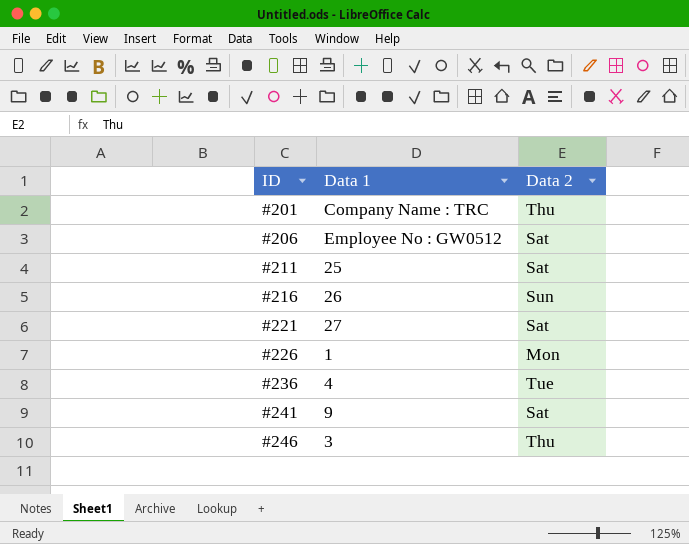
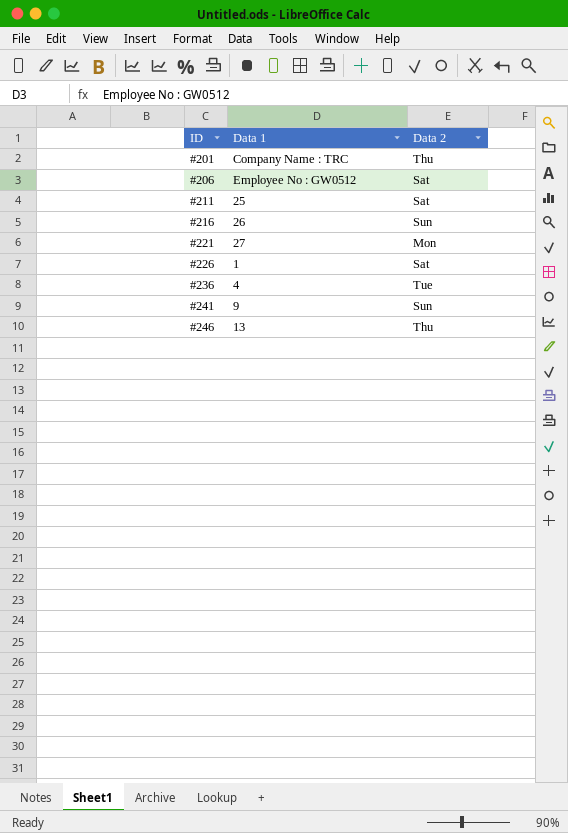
#221 | Data 2: Sat -> Mon
#226 | Data 2: Mon -> Sat
#241 | Data 2: Sat -> Sun
#246 | Data 1: 3 -> 13

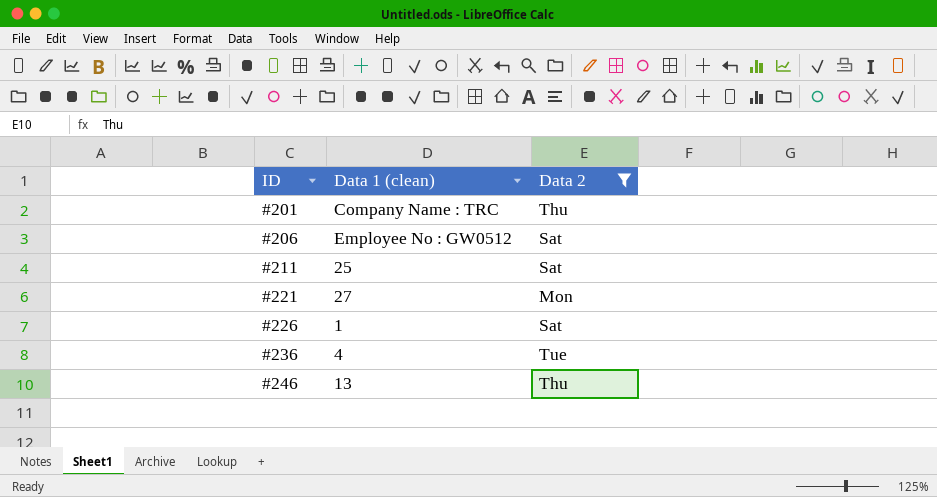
filter: none -> Data 2 != Sun
column name: Data 1 -> Data 1 (clean)

